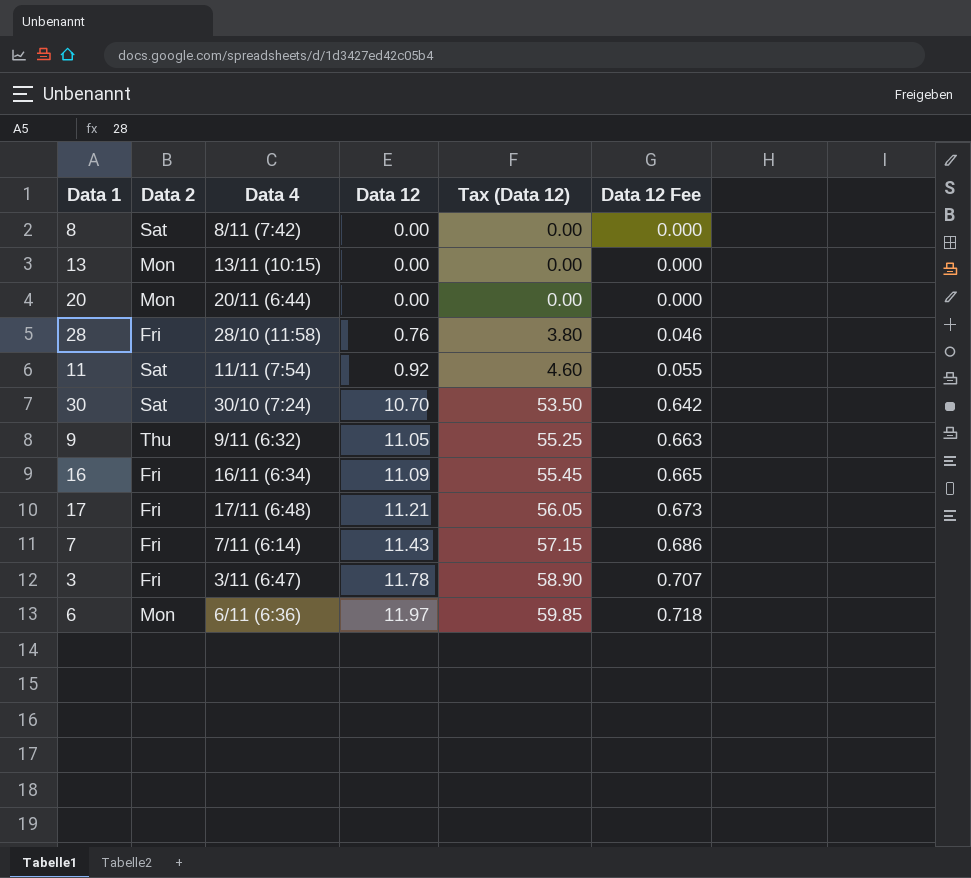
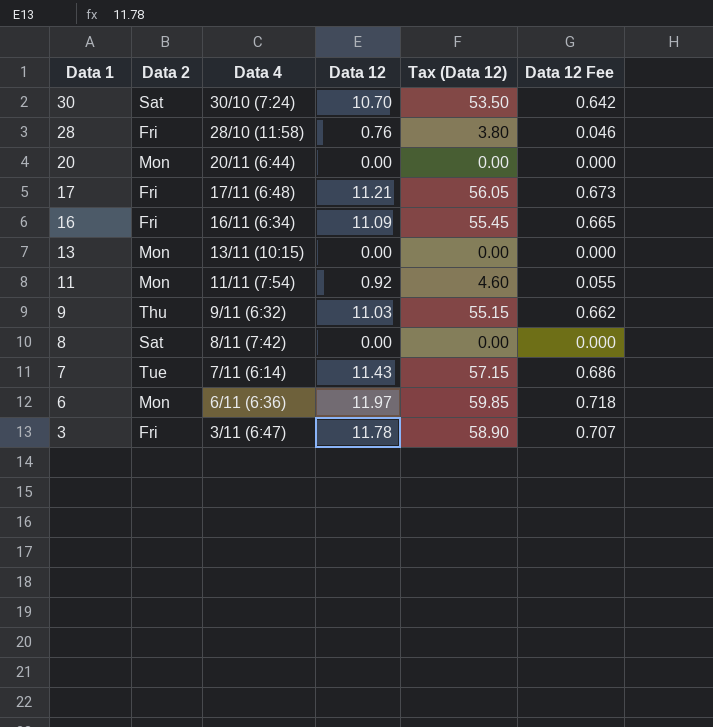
row order: Data 12 ascending -> Data 1 descending
11 | Data 2: Sat -> Mon
9 | Data 12: 11.05 -> 11.03
9 | Tax (Data 12): 55.25 -> 55.15
9 | Data 12 Fee: 0.663 -> 0.662
7 | Data 2: Fri -> Tue

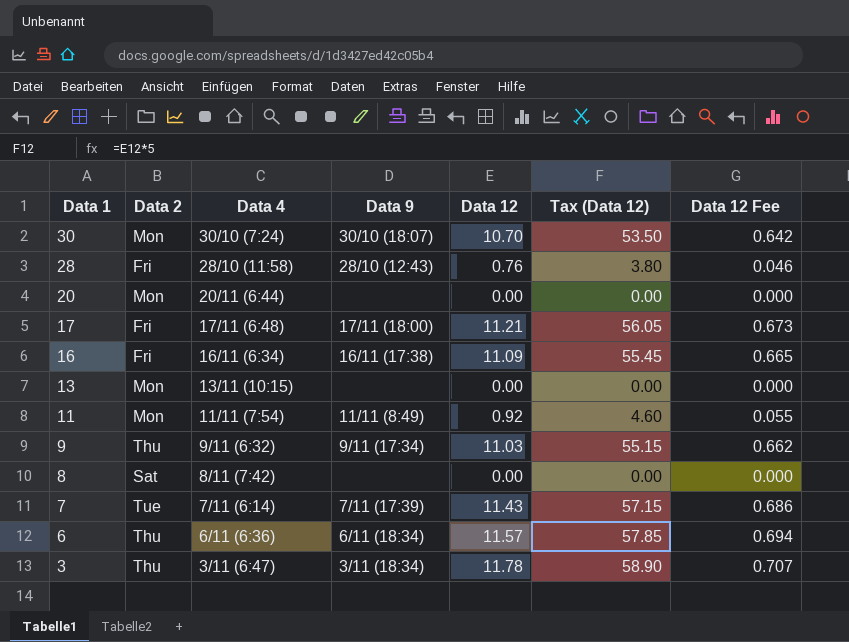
column Data 9 | position: none -> 4
30 | Data 2: Sat -> Mon
6 | Data 2: Mon -> Thu
6 | Data 12: 11.97 -> 11.57
6 | Tax (Data 12): 59.85 -> 57.85
6 | Data 12 Fee: 0.718 -> 0.694
3 | Data 2: Fri -> Thu

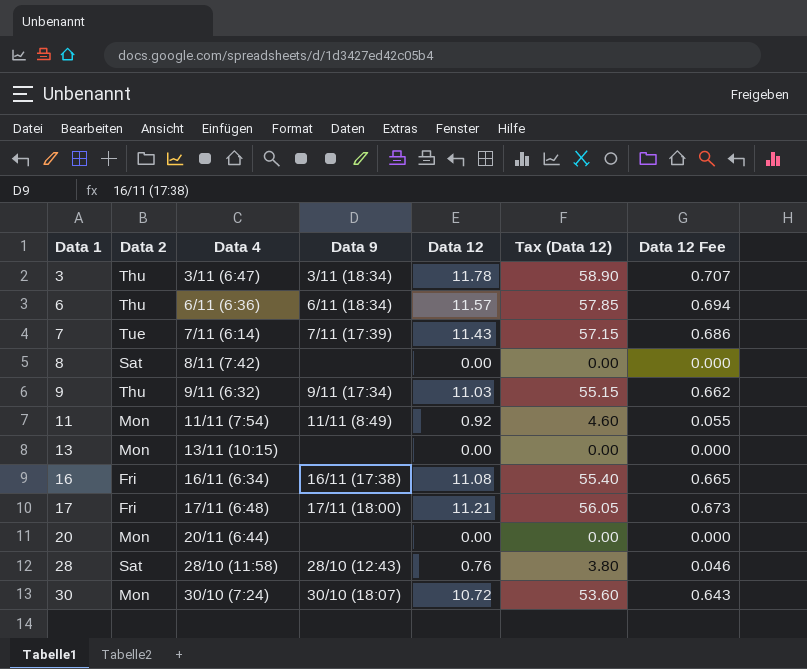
row order: Data 1 descending -> Data 1 ascending
16 | Data 12: 11.09 -> 11.08
16 | Tax (Data 12): 55.45 -> 55.40
28 | Data 2: Fri -> Sat
30 | Data 12: 10.70 -> 10.72
30 | Tax (Data 12): 53.50 -> 53.60
30 | Data 12 Fee: 0.642 -> 0.643

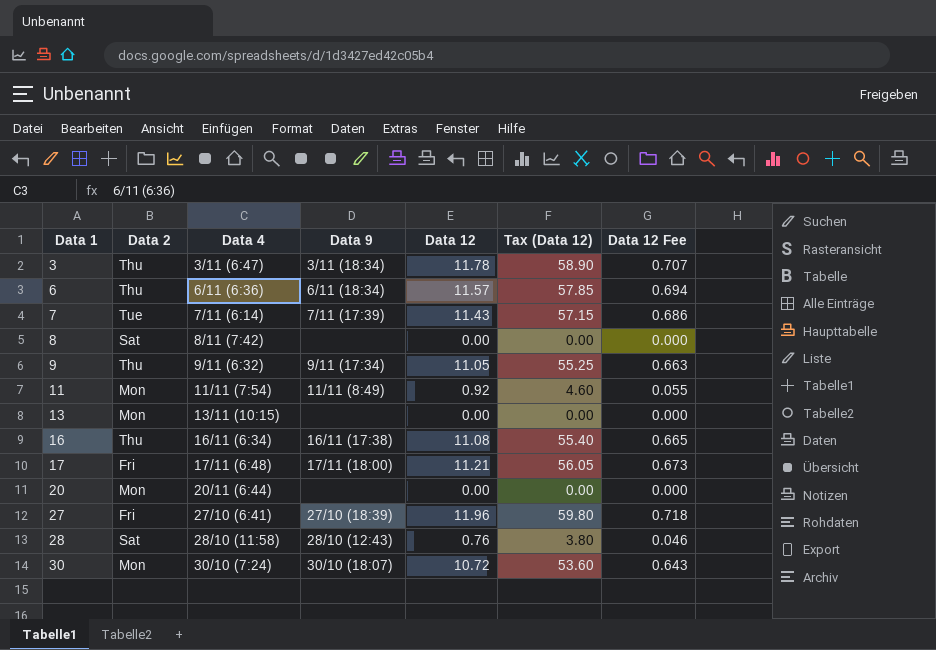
9 | Data 12: 11.03 -> 11.05
9 | Tax (Data 12): 55.15 -> 55.25
9 | Data 12 Fee: 0.662 -> 0.663
16 | Data 2: Fri -> Thu
row 27: none -> Fri | 27/10 (6:41) | 27/10 (18:39) | 11.96 | 59.80 | 0.718

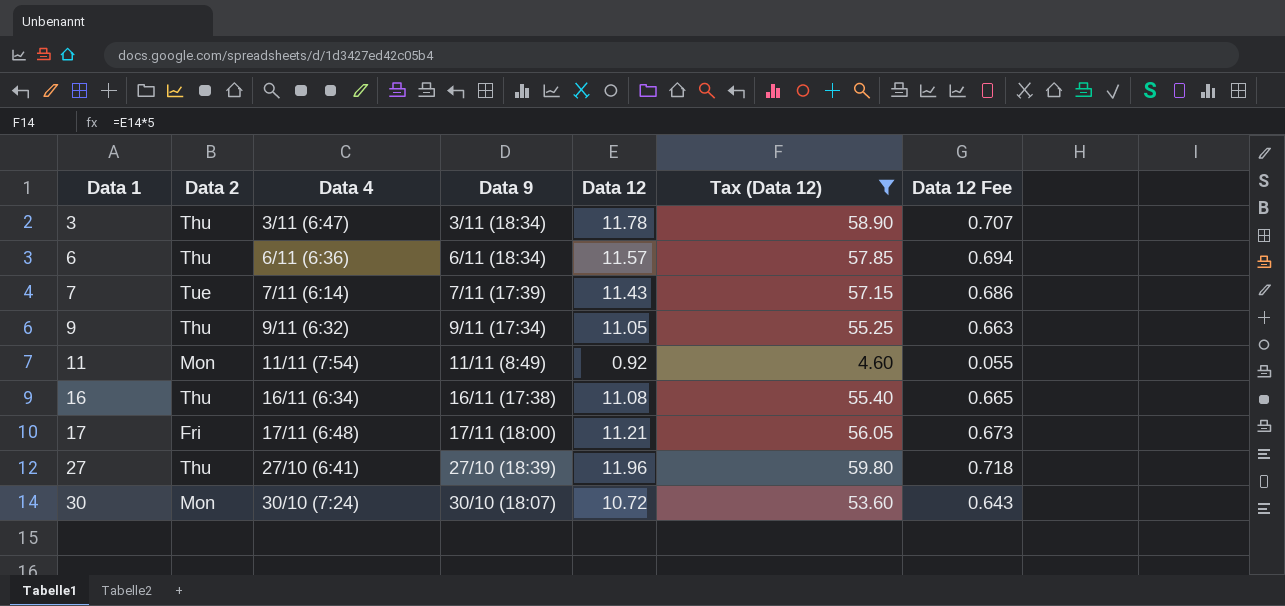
filter: none -> Tax (Data 12) >= 4.60
27 | Data 2: Fri -> Thu

